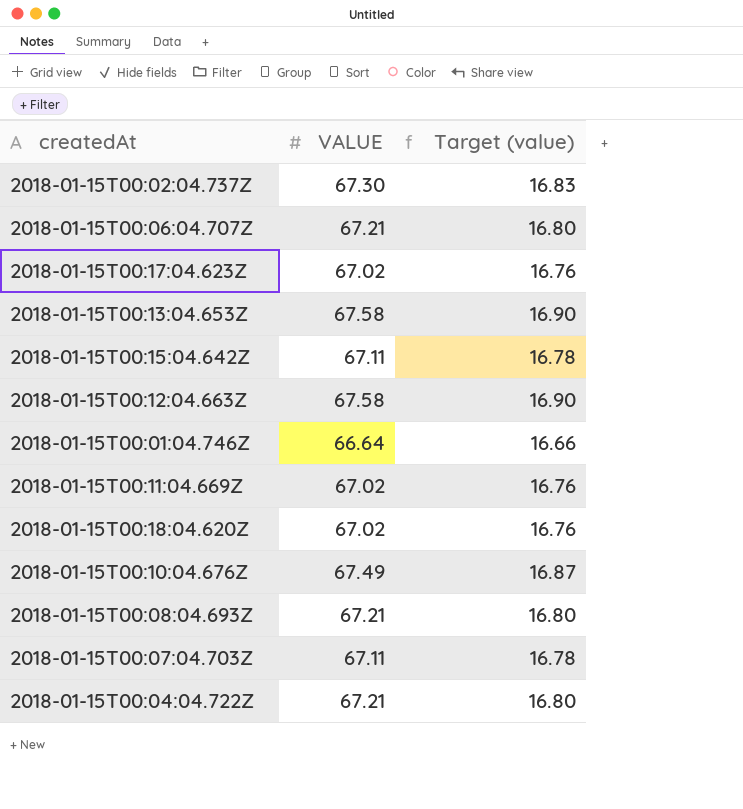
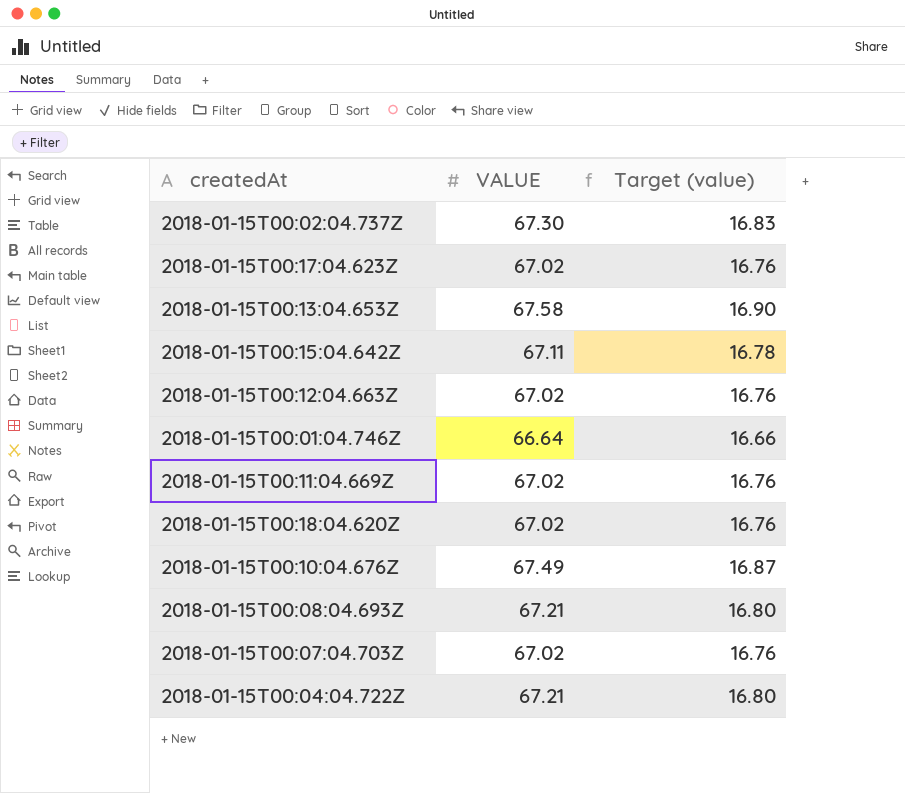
row 2018-01-15T00:06:04.707Z: 67.21 | 16.80 -> none
2018-01-15T00:12:04.663Z | VALUE: 67.58 -> 67.02
2018-01-15T00:12:04.663Z | Target (value): 16.90 -> 16.76
2018-01-15T00:07:04.703Z | VALUE: 67.11 -> 67.02
2018-01-15T00:07:04.703Z | Target (value): 16.78 -> 16.76

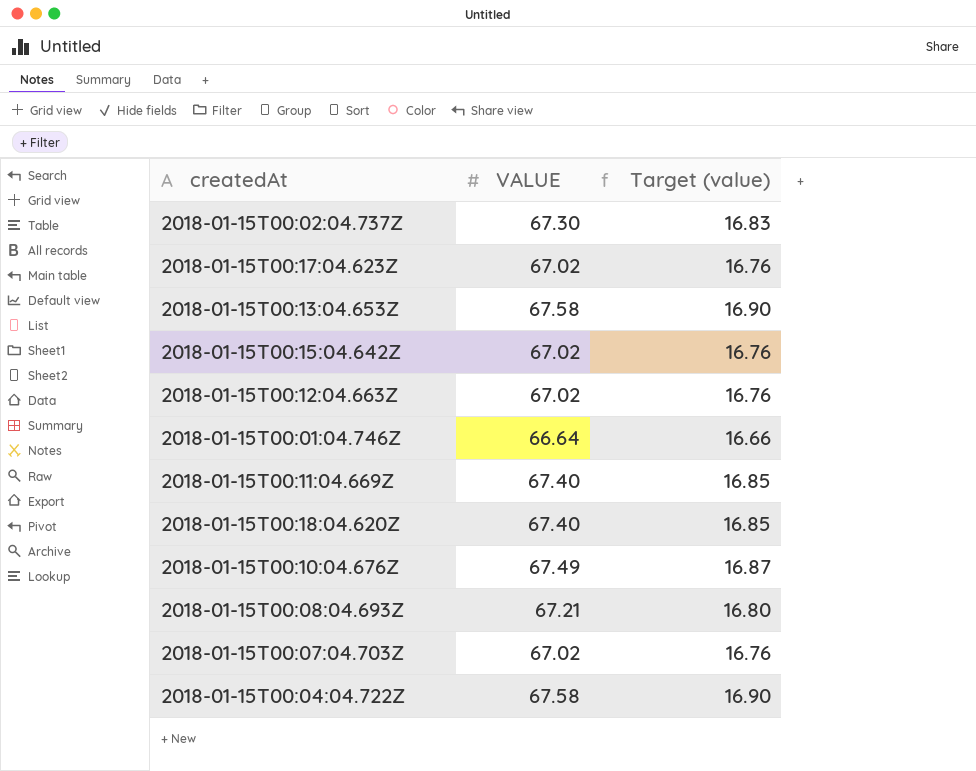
2018-01-15T00:15:04.642Z | VALUE: 67.11 -> 67.02
2018-01-15T00:15:04.642Z | Target (value): 16.78 -> 16.76
2018-01-15T00:11:04.669Z | VALUE: 67.02 -> 67.40
2018-01-15T00:11:04.669Z | Target (value): 16.76 -> 16.85
2018-01-15T00:18:04.620Z | VALUE: 67.02 -> 67.40
2018-01-15T00:18:04.620Z | Target (value): 16.76 -> 16.85
2018-01-15T00:04:04.722Z | VALUE: 67.21 -> 67.58
2018-01-15T00:04:04.722Z | Target (value): 16.80 -> 16.90

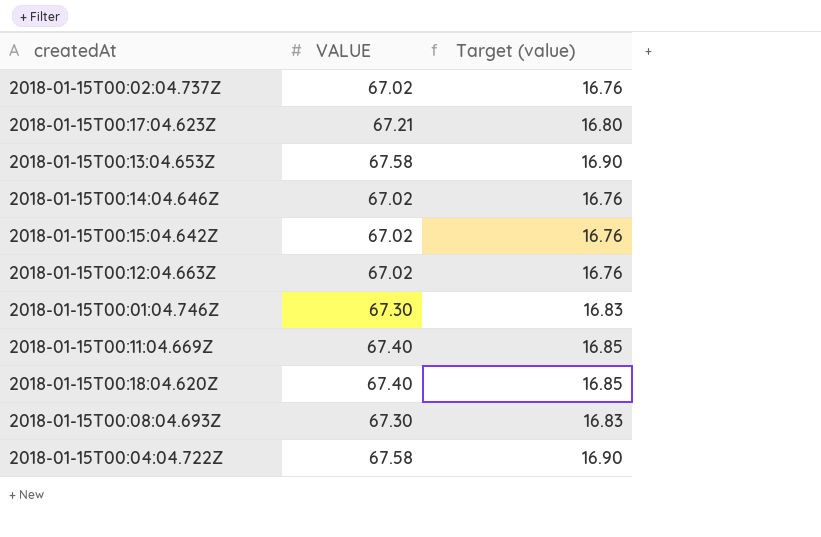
row 2018-01-15T00:10:04.676Z: 67.49 | 16.87 -> none
row 2018-01-15T00:07:04.703Z: 67.02 | 16.76 -> none
2018-01-15T00:02:04.737Z | VALUE: 67.30 -> 67.02
2018-01-15T00:02:04.737Z | Target (value): 16.83 -> 16.76
2018-01-15T00:17:04.623Z | VALUE: 67.02 -> 67.21
2018-01-15T00:17:04.623Z | Target (value): 16.76 -> 16.80
row 2018-01-15T00:14:04.646Z: none -> 67.02 | 16.76
2018-01-15T00:01:04.746Z | VALUE: 66.64 -> 67.30
2018-01-15T00:01:04.746Z | Target (value): 16.66 -> 16.83
2018-01-15T00:08:04.693Z | VALUE: 67.21 -> 67.30
2018-01-15T00:08:04.693Z | Target (value): 16.80 -> 16.83

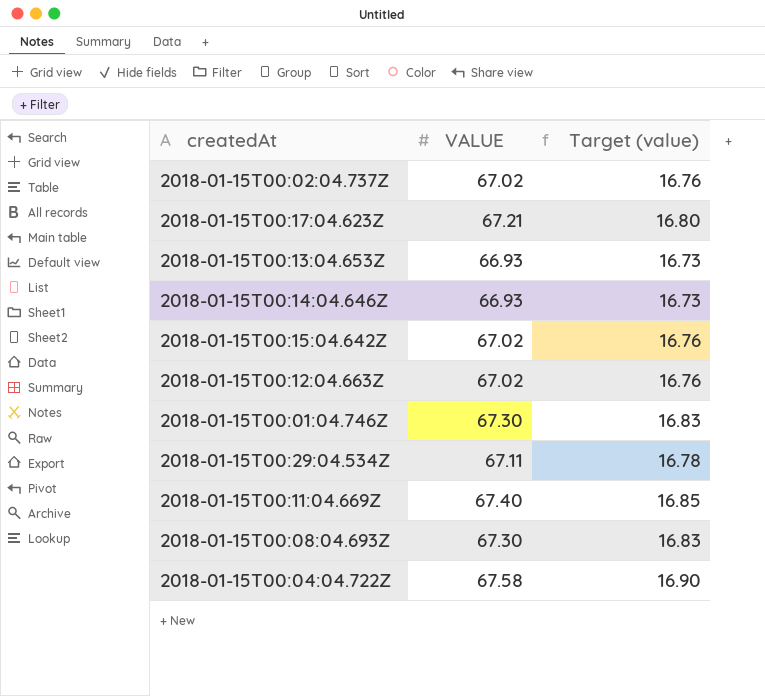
row 2018-01-15T00:18:04.620Z: 67.40 | 16.85 -> none
2018-01-15T00:13:04.653Z | VALUE: 67.58 -> 66.93
2018-01-15T00:13:04.653Z | Target (value): 16.90 -> 16.73
2018-01-15T00:14:04.646Z | VALUE: 67.02 -> 66.93
2018-01-15T00:14:04.646Z | Target (value): 16.76 -> 16.73
row 2018-01-15T00:29:04.534Z: none -> 67.11 | 16.78

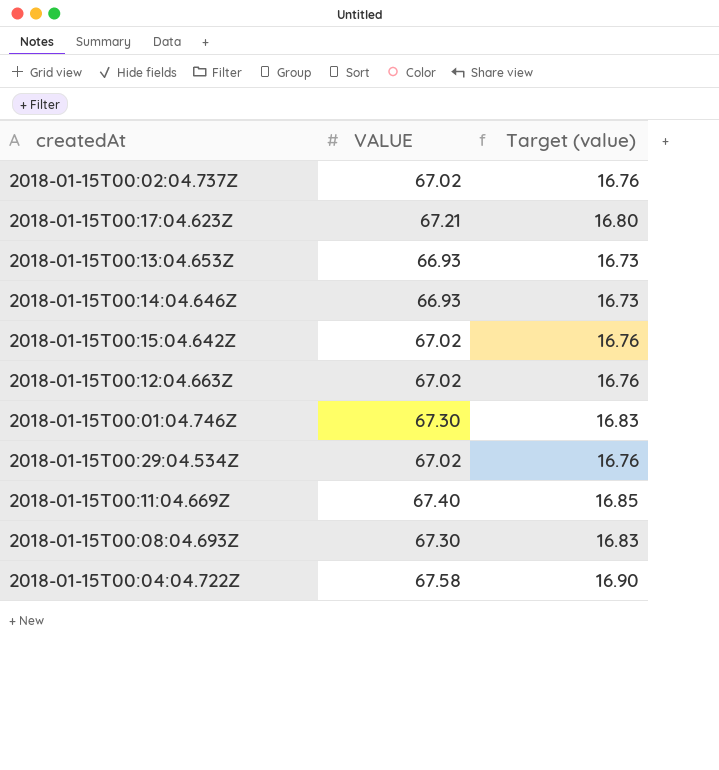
2018-01-15T00:29:04.534Z | VALUE: 67.11 -> 67.02
2018-01-15T00:29:04.534Z | Target (value): 16.78 -> 16.76

